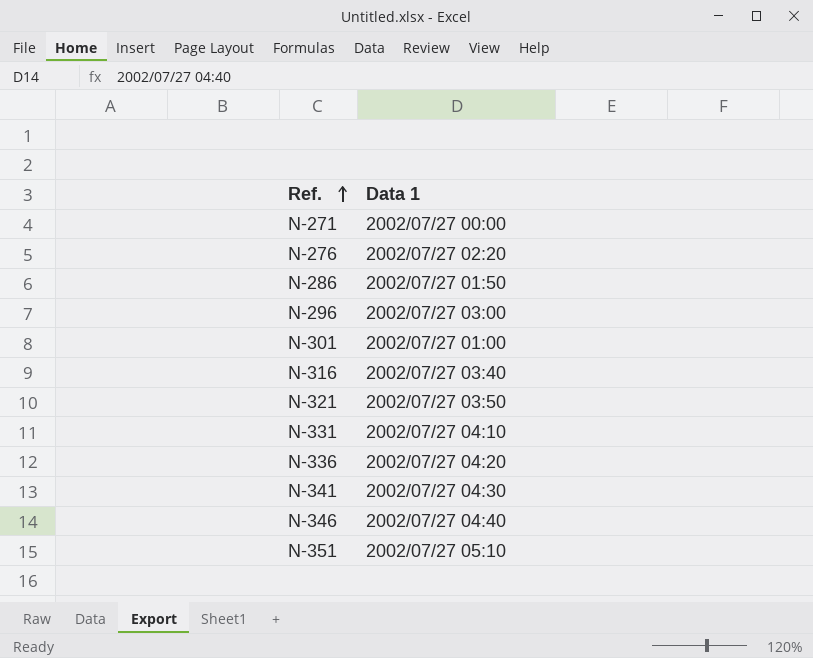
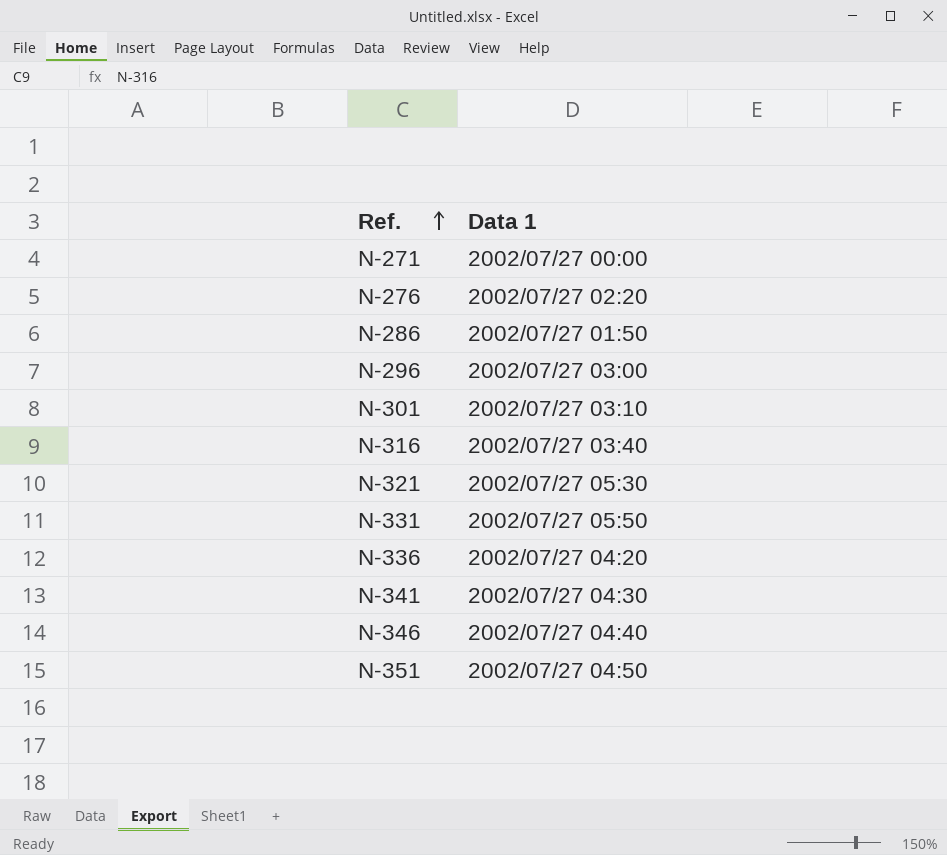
N-301 | Data 1: 2002/07/27 01:00 -> 2002/07/27 03:10
N-321 | Data 1: 2002/07/27 03:50 -> 2002/07/27 05:30
N-331 | Data 1: 2002/07/27 04:10 -> 2002/07/27 05:50
N-351 | Data 1: 2002/07/27 05:10 -> 2002/07/27 04:50

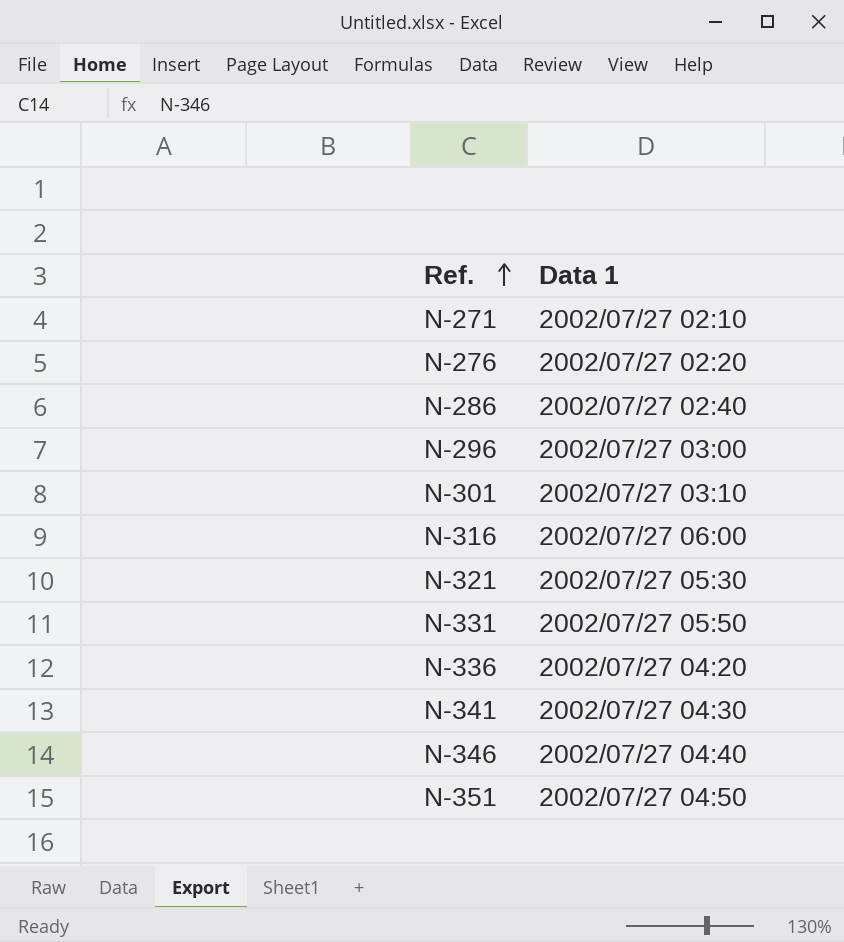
N-271 | Data 1: 2002/07/27 00:00 -> 2002/07/27 02:10
N-286 | Data 1: 2002/07/27 01:50 -> 2002/07/27 02:40
N-316 | Data 1: 2002/07/27 03:40 -> 2002/07/27 06:00

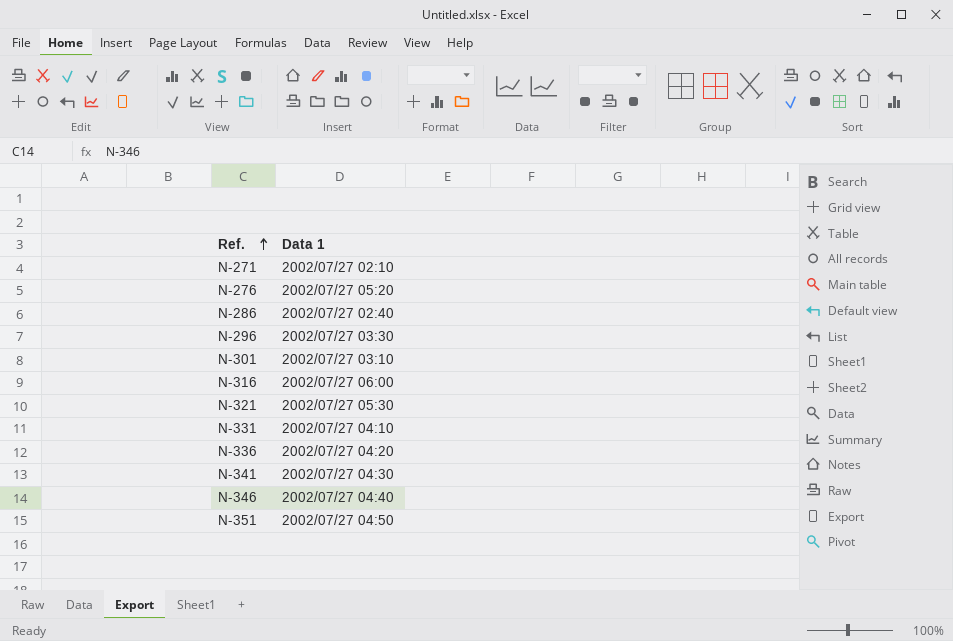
N-276 | Data 1: 2002/07/27 02:20 -> 2002/07/27 05:20
N-296 | Data 1: 2002/07/27 03:00 -> 2002/07/27 03:30
N-331 | Data 1: 2002/07/27 05:50 -> 2002/07/27 04:10

